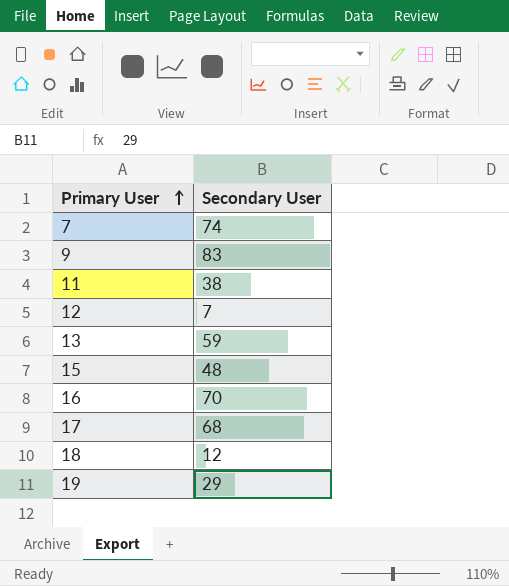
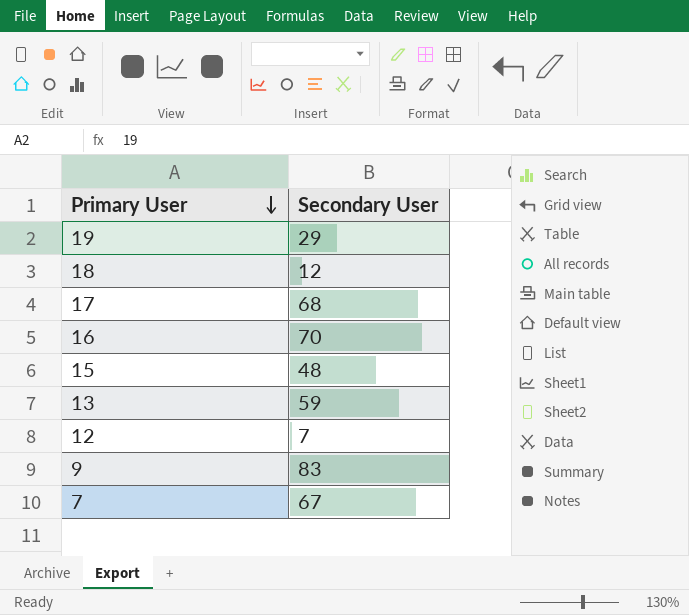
row order: Primary User ascending -> Primary User descending
row 11: 38 -> none
7 | Secondary User: 74 -> 67

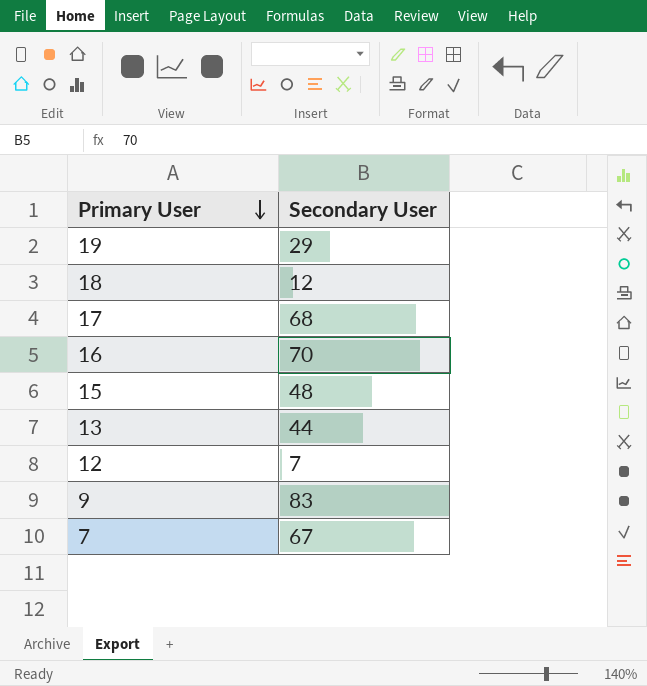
13 | Secondary User: 59 -> 44

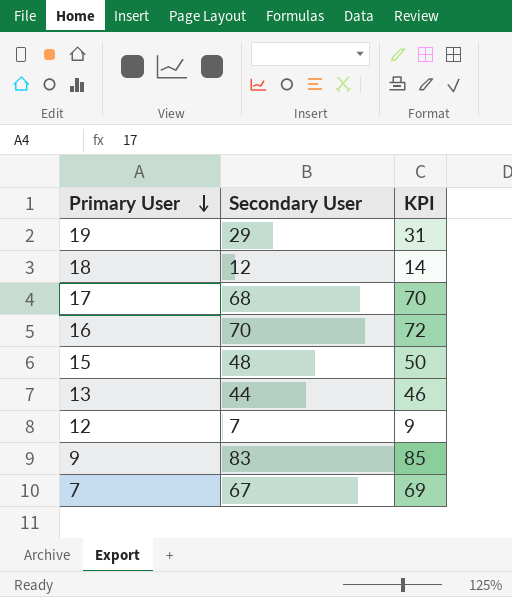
column KPI | formula: none -> [Secondary User] + 2

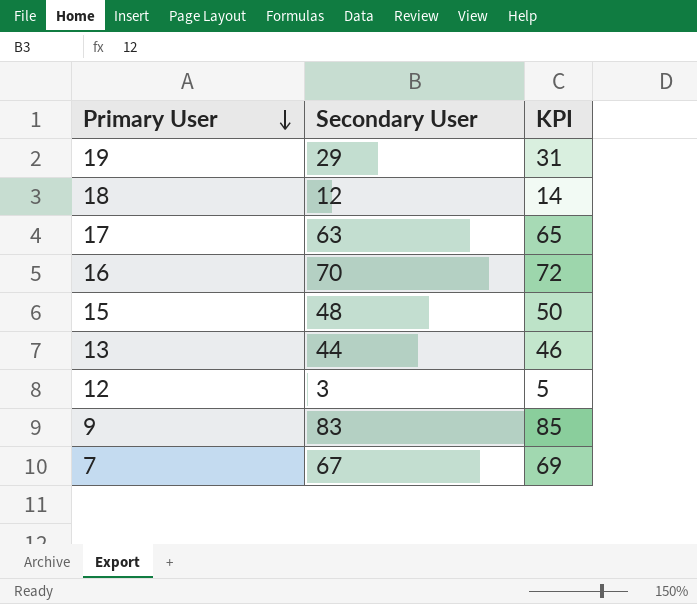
17 | Secondary User: 68 -> 63
17 | KPI: 70 -> 65
12 | Secondary User: 7 -> 3
12 | KPI: 9 -> 5

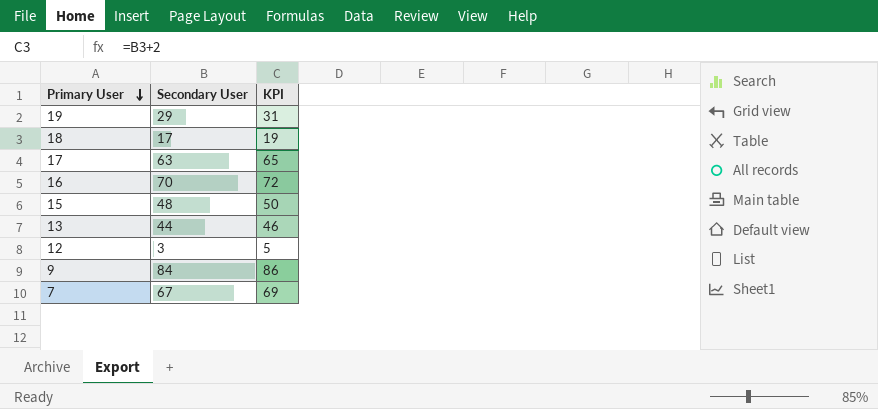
18 | Secondary User: 12 -> 17
18 | KPI: 14 -> 19
9 | Secondary User: 83 -> 84
9 | KPI: 85 -> 86

